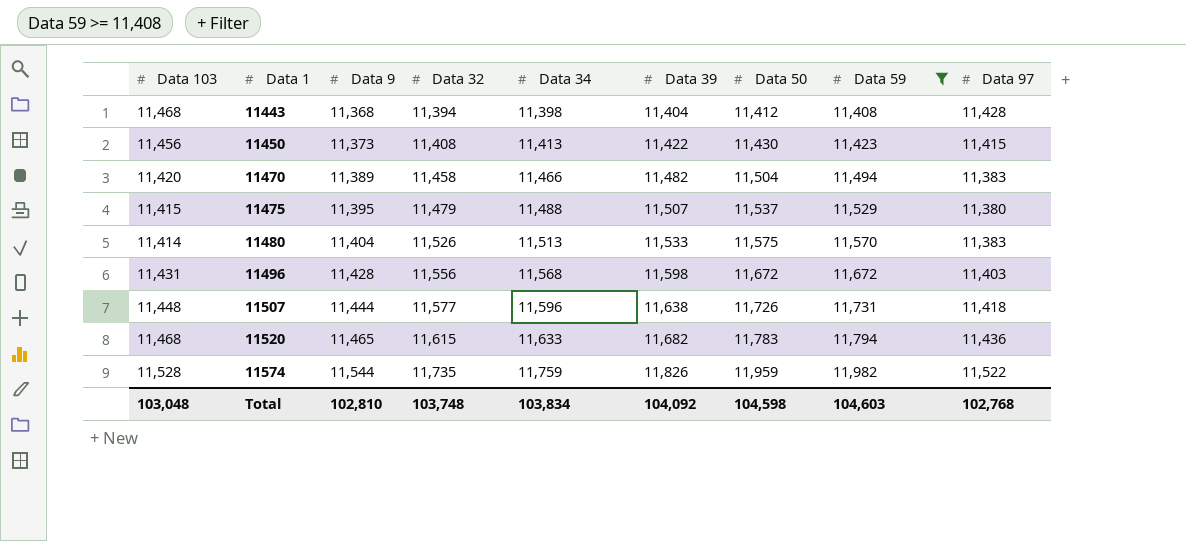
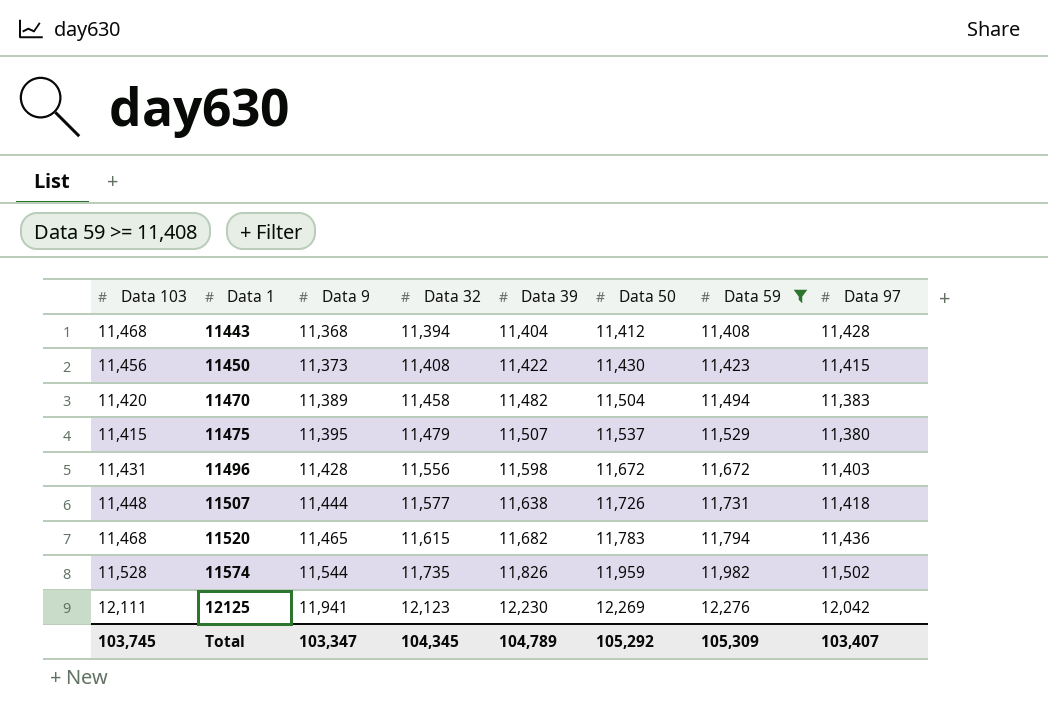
column Data 34 | position: 5 -> none
row 11480: 11,414 | 11,404 | 11,526 | 11,513 | 11,533 | 11,575 | 11,570 | 11,383 -> none
11574 | Data 97: 11,522 -> 11,502
row 12125: none -> 12,111 | 11,941 | 12,123 | 12,230 | 12,269 | 12,276 | 12,042
Total | Data 103: 103,048 -> 103,745
Total | Data 9: 102,810 -> 103,347
Total | Data 32: 103,748 -> 104,345
Total | Data 39: 104,092 -> 104,789
Total | Data 50: 104,598 -> 105,292
Total | Data 59: 104,603 -> 105,309
Total | Data 97: 102,768 -> 103,407

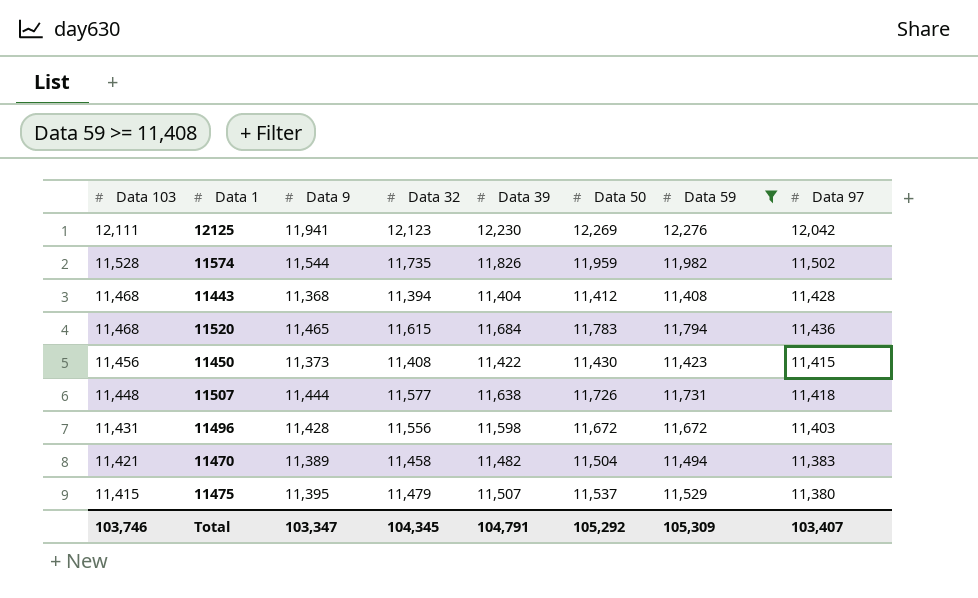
row order: Data 1 ascending -> Data 103 descending
11520 | Data 39: 11,682 -> 11,684
11470 | Data 103: 11,420 -> 11,421
Total | Data 103: 103,745 -> 103,746
Total | Data 39: 104,789 -> 104,791

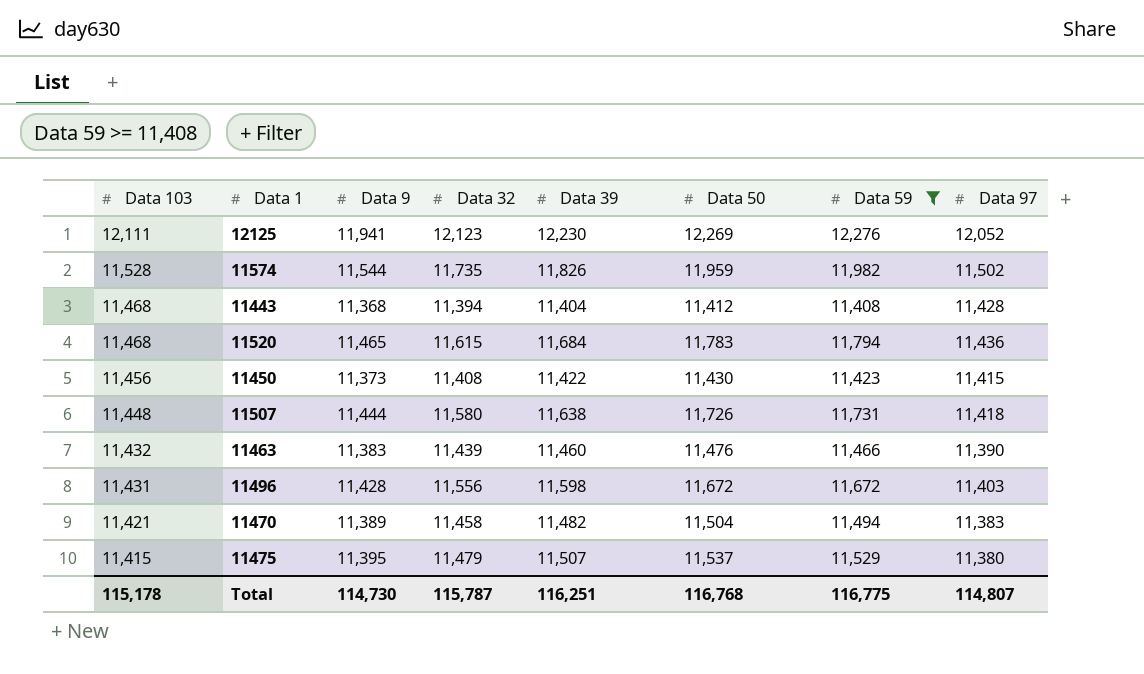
12125 | Data 97: 12,042 -> 12,052
11507 | Data 32: 11,577 -> 11,580
row 11463: none -> 11,432 | 11,383 | 11,439 | 11,460 | 11,476 | 11,466 | 11,390
Total | Data 103: 103,746 -> 115,178
Total | Data 9: 103,347 -> 114,730
Total | Data 32: 104,345 -> 115,787
Total | Data 39: 104,791 -> 116,251
Total | Data 50: 105,292 -> 116,768
Total | Data 59: 105,309 -> 116,775
Total | Data 97: 103,407 -> 114,807

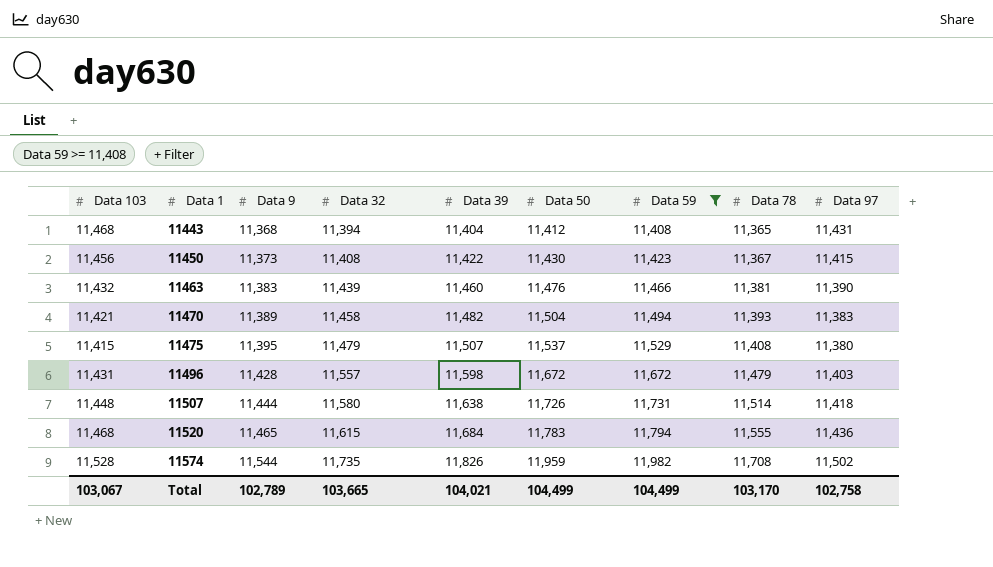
row order: Data 103 descending -> Data 1 ascending
column Data 78 | position: none -> 8
row 12125: 12,111 | 11,941 | 12,123 | 12,230 | 12,269 | 12,276 | 12,052 -> none
11443 | Data 97: 11,428 -> 11,431
11496 | Data 32: 11,556 -> 11,557
Total | Data 103: 115,178 -> 103,067
Total | Data 9: 114,730 -> 102,789
Total | Data 32: 115,787 -> 103,665
Total | Data 39: 116,251 -> 104,021
Total | Data 50: 116,768 -> 104,499
Total | Data 59: 116,775 -> 104,499
Total | Data 97: 114,807 -> 102,758

